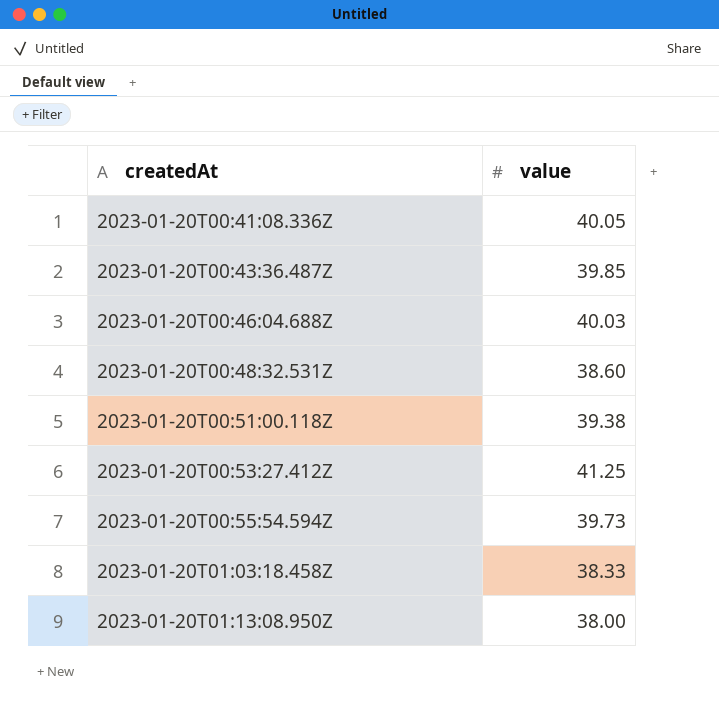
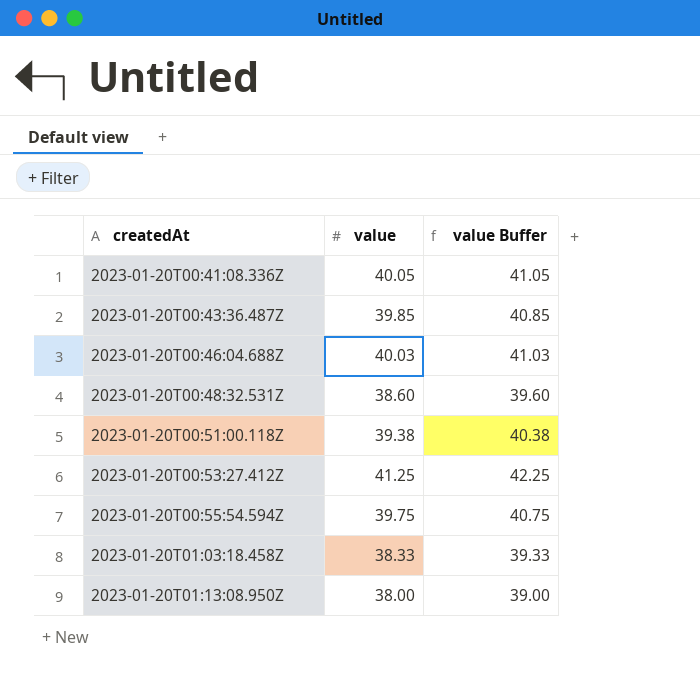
column value Buffer | formula: none -> [value] + 1
2023-01-20T00:55:54.594Z | value: 39.73 -> 39.75

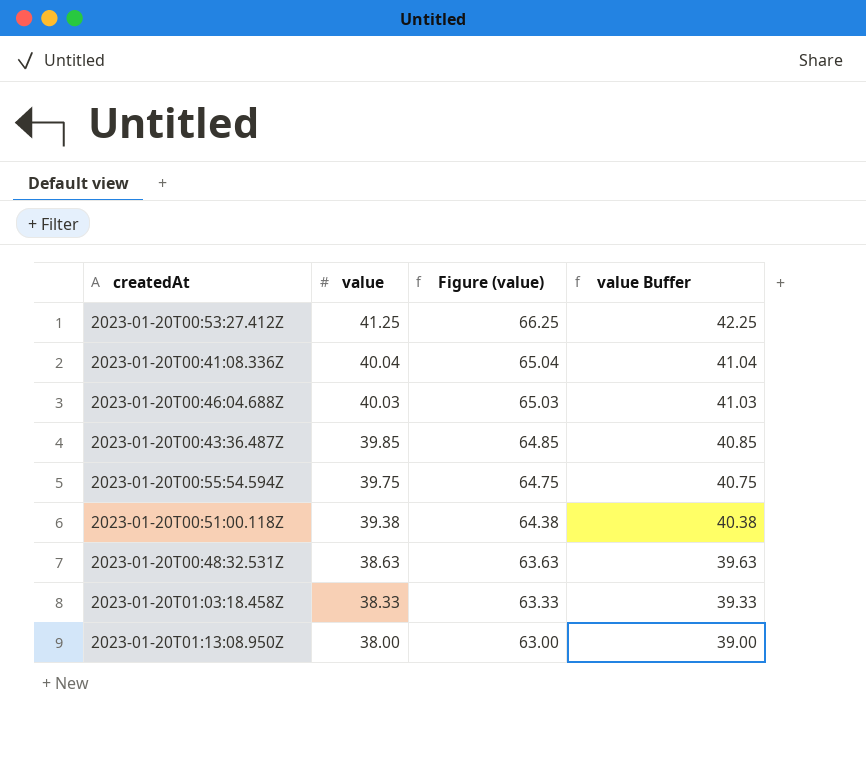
row order: createdAt ascending -> value descending
column Figure (value) | formula: none -> [value] + 25
2023-01-20T00:41:08.336Z | value: 40.05 -> 40.04
2023-01-20T00:41:08.336Z | value Buffer: 41.05 -> 41.04
2023-01-20T00:48:32.531Z | value: 38.60 -> 38.63
2023-01-20T00:48:32.531Z | value Buffer: 39.60 -> 39.63

